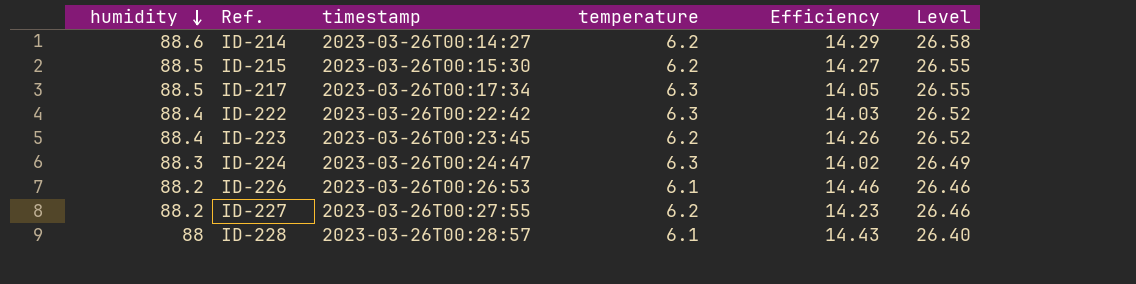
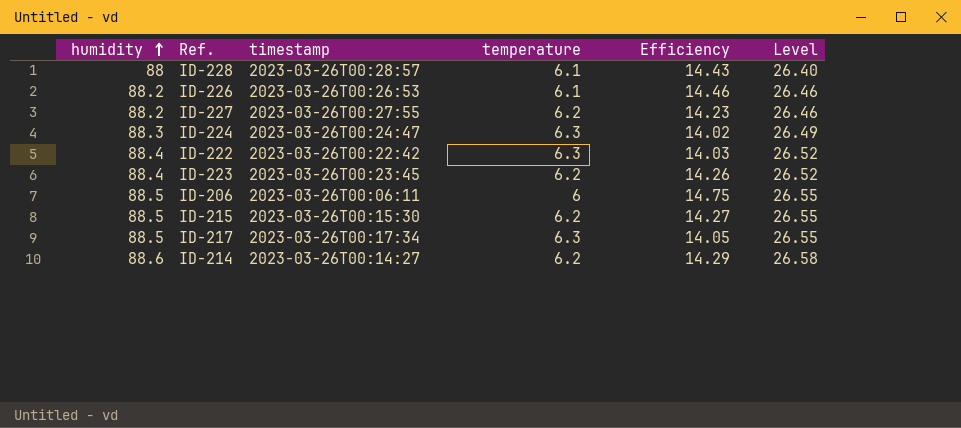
row order: humidity descending -> humidity ascending
row ID-206: none -> 88.5 | 2023-03-26T00:06:11 | 6 | 14.75 | 26.55

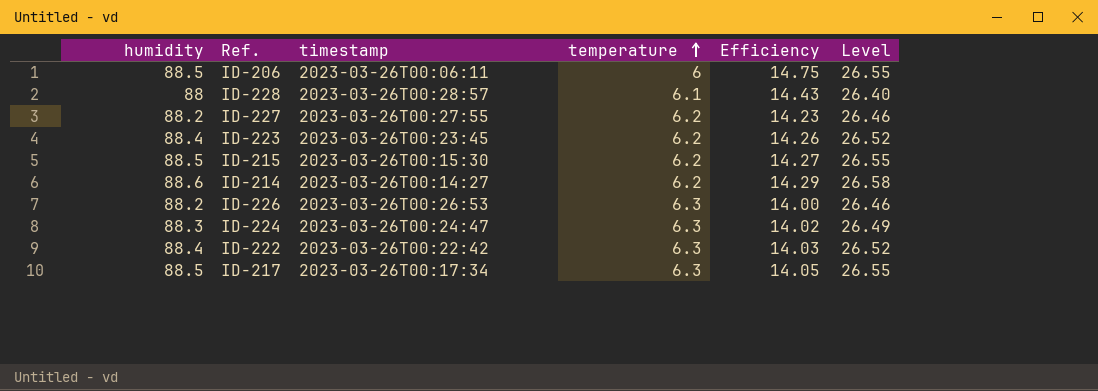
row order: humidity ascending -> temperature ascending
ID-226 | temperature: 6.1 -> 6.3
ID-226 | Efficiency: 14.46 -> 14.00

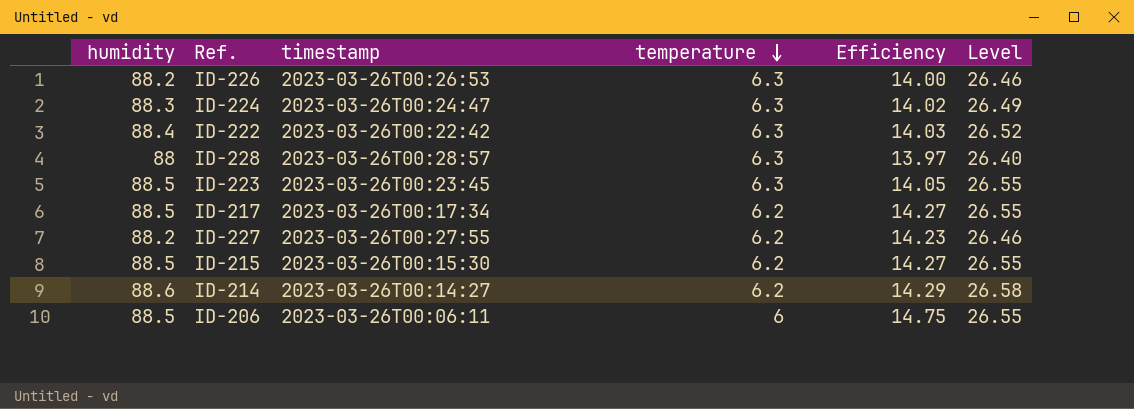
row order: temperature ascending -> temperature descending
ID-228 | temperature: 6.1 -> 6.3
ID-228 | Efficiency: 14.43 -> 13.97
ID-223 | humidity: 88.4 -> 88.5
ID-223 | temperature: 6.2 -> 6.3
ID-223 | Efficiency: 14.26 -> 14.05
ID-223 | Level: 26.52 -> 26.55
ID-217 | temperature: 6.3 -> 6.2
ID-217 | Efficiency: 14.05 -> 14.27

